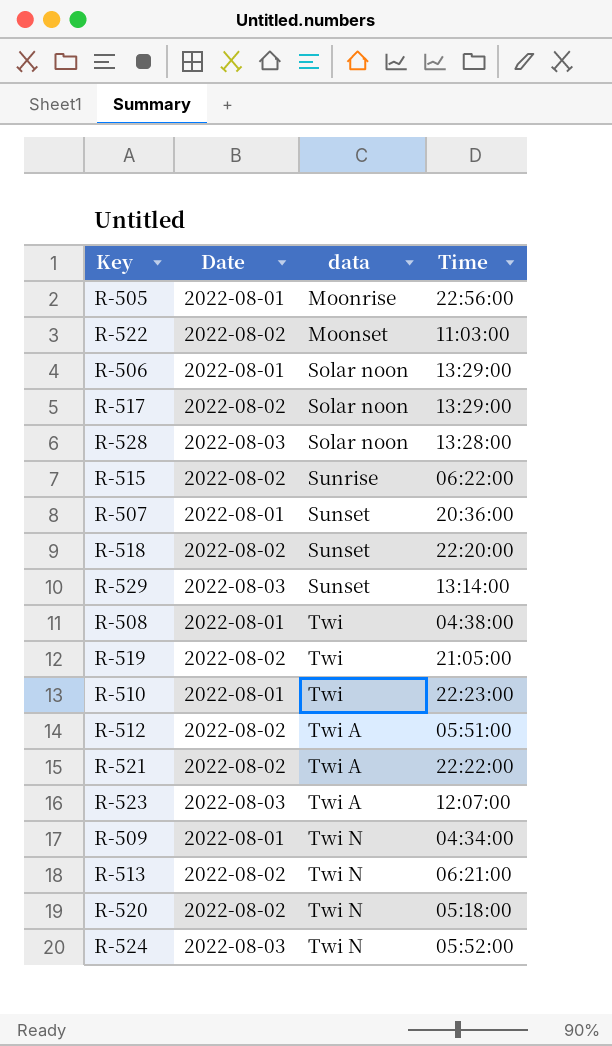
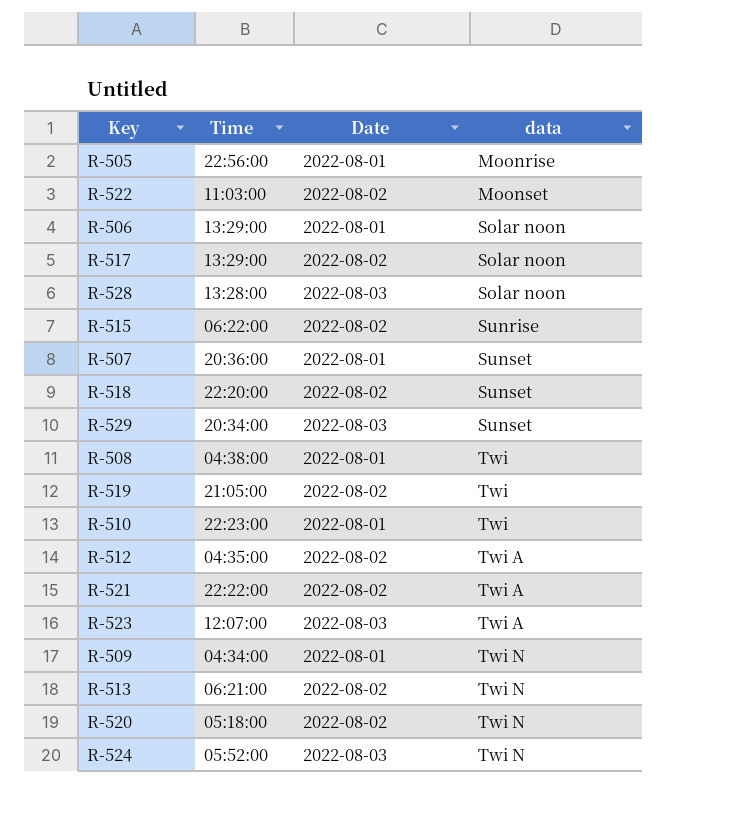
column Time | position: 4 -> 2
R-529 | Time: 13:14:00 -> 20:34:00
R-512 | Time: 05:51:00 -> 04:35:00

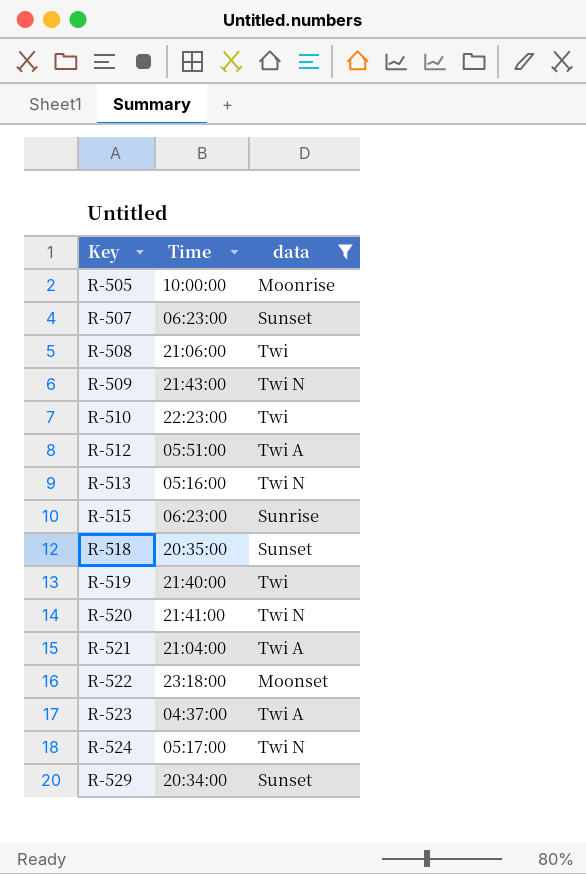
filter: none -> data != Solar noon
row order: data ascending -> Key ascending
column Date | position: 3 -> none
R-505 | Time: 22:56:00 -> 10:00:00
R-507 | Time: 20:36:00 -> 06:23:00
R-508 | Time: 04:38:00 -> 21:06:00
R-509 | Time: 04:34:00 -> 21:43:00
R-512 | Time: 04:35:00 -> 05:51:00
R-513 | Time: 06:21:00 -> 05:16:00
R-515 | Time: 06:22:00 -> 06:23:00
R-518 | Time: 22:20:00 -> 20:35:00
R-519 | Time: 21:05:00 -> 21:40:00
R-520 | Time: 05:18:00 -> 21:41:00
R-521 | Time: 22:22:00 -> 21:04:00
R-522 | Time: 11:03:00 -> 23:18:00
R-523 | Time: 12:07:00 -> 04:37:00
R-524 | Time: 05:52:00 -> 05:17:00

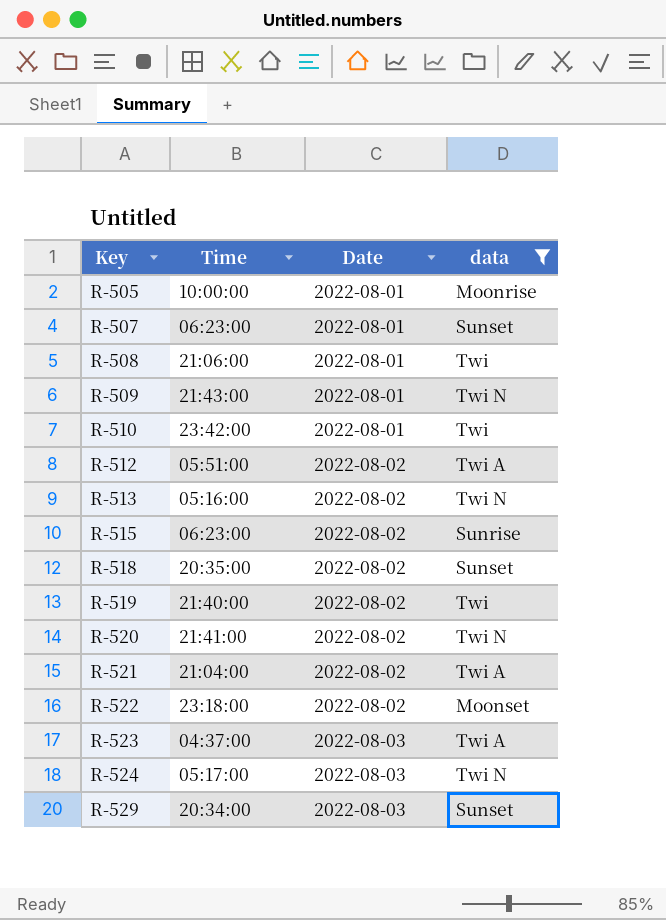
column Date | position: none -> 3
R-510 | Time: 22:23:00 -> 23:42:00

